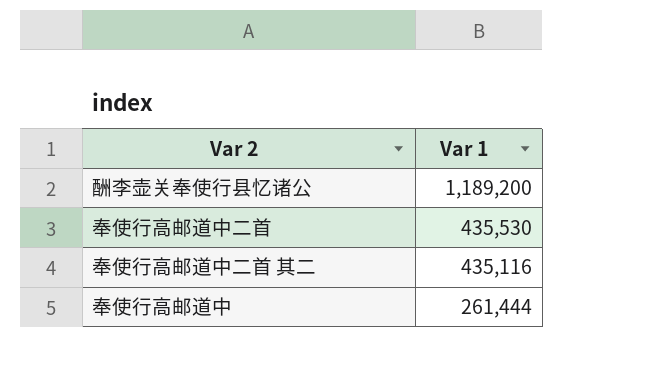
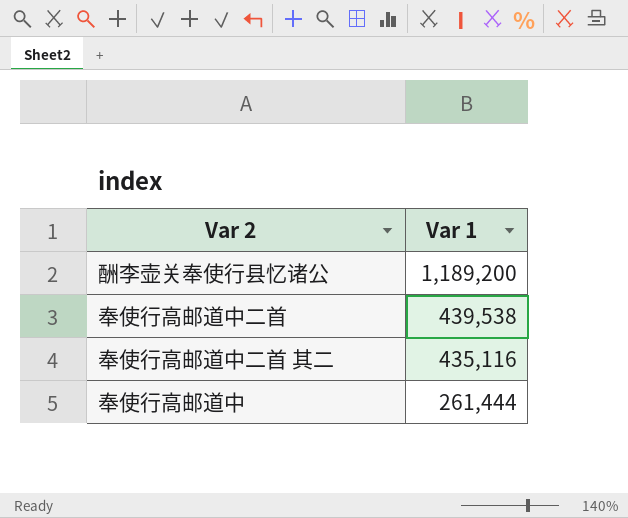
奉使行高邮道中二首 | Var 1: 435,530 -> 439,538

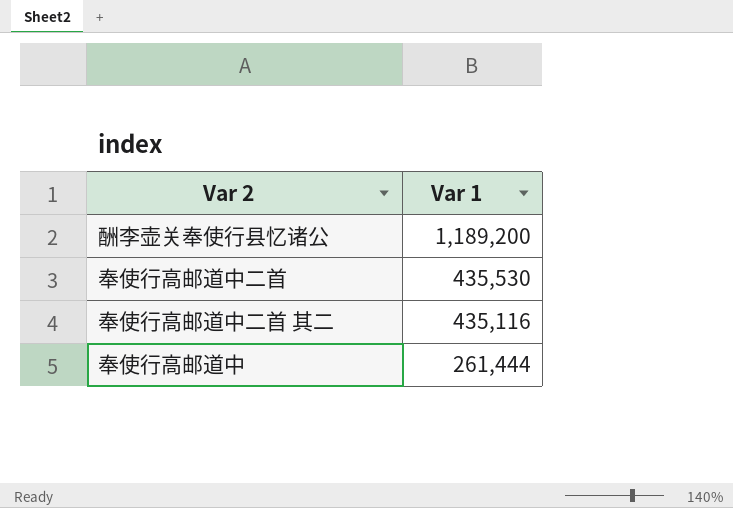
奉使行高邮道中二首 | Var 1: 439,538 -> 435,530

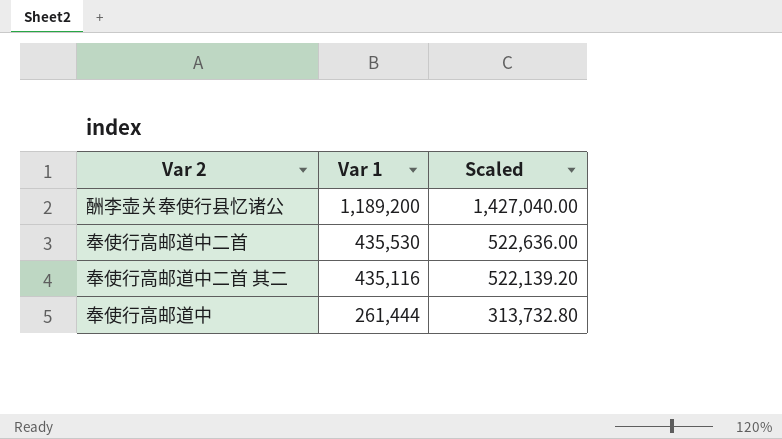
column Scaled | formula: none -> [Var 1] * 1.2

